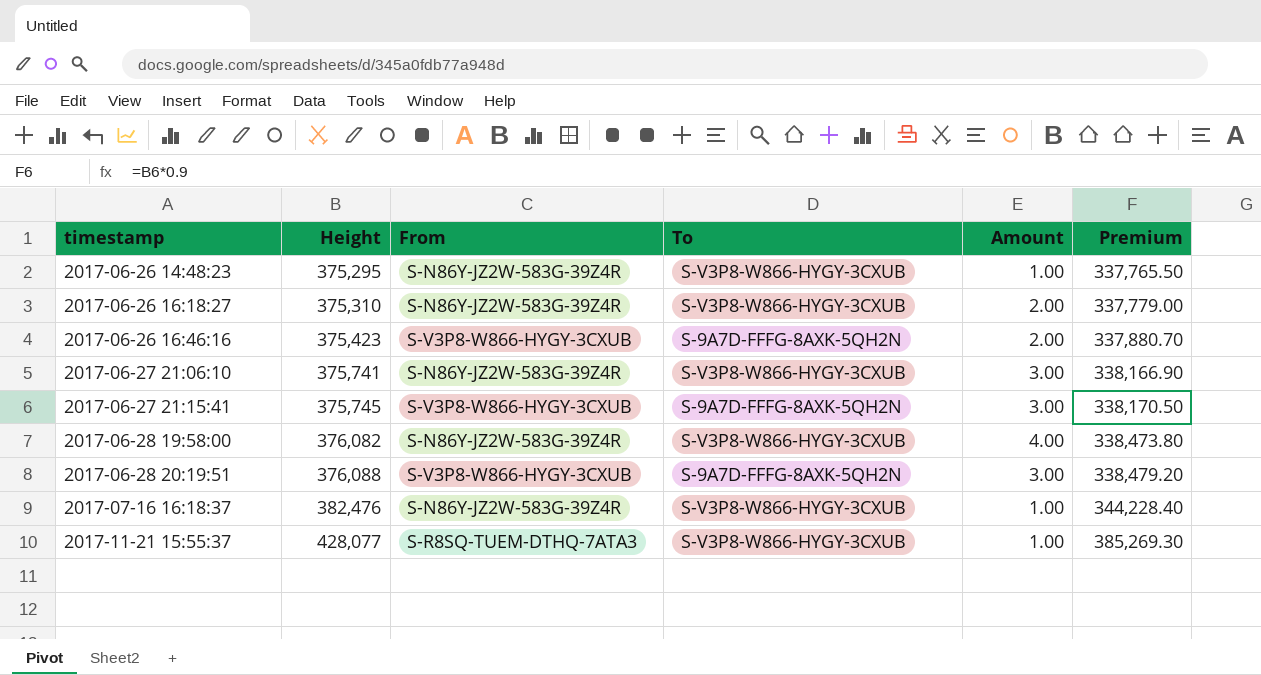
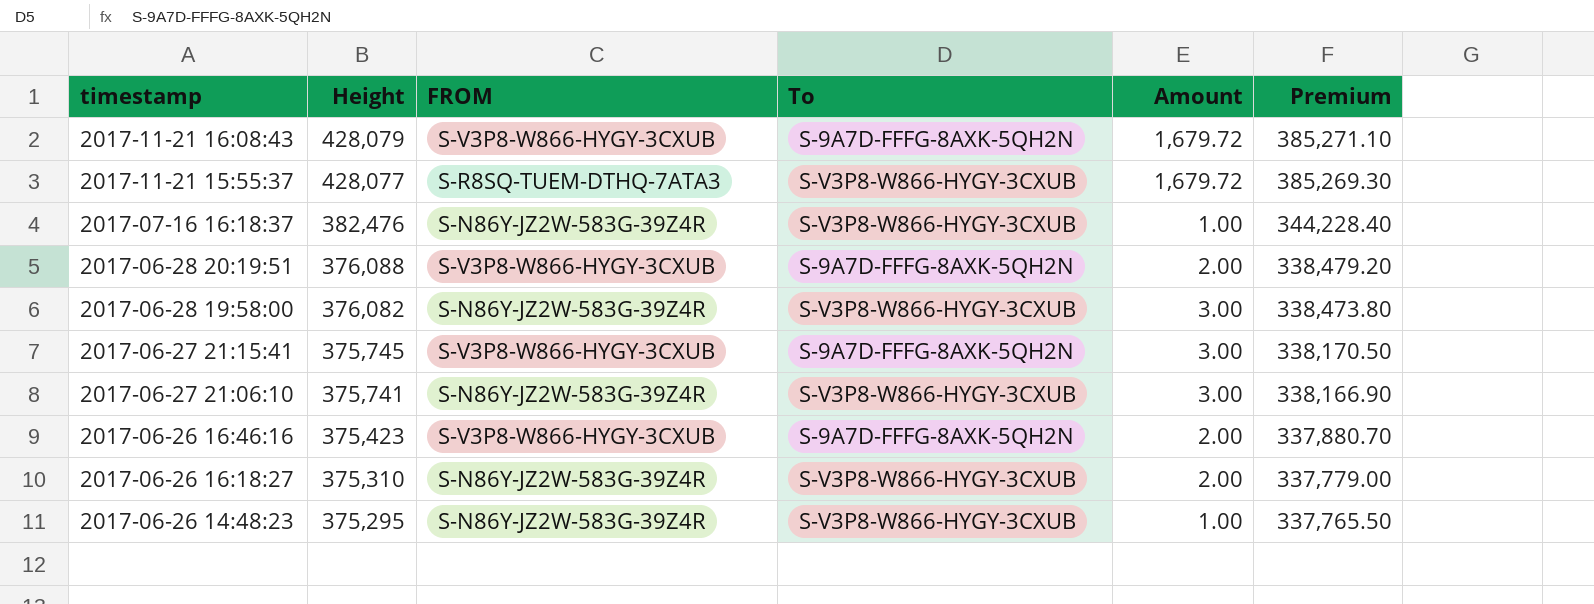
row order: timestamp ascending -> timestamp descending
column name: From -> FROM
row 2017-11-21 16:08:43: none -> 428,079 | S-V3P8-W866-HYGY-3CXUB | S-9A7D-FFFG-8AXK-5QH2N | 1,679.72 | 385,271.10
2017-11-21 15:55:37 | Amount: 1.00 -> 1,679.72
2017-06-28 20:19:51 | Amount: 3.00 -> 2.00
2017-06-28 19:58:00 | Amount: 4.00 -> 3.00

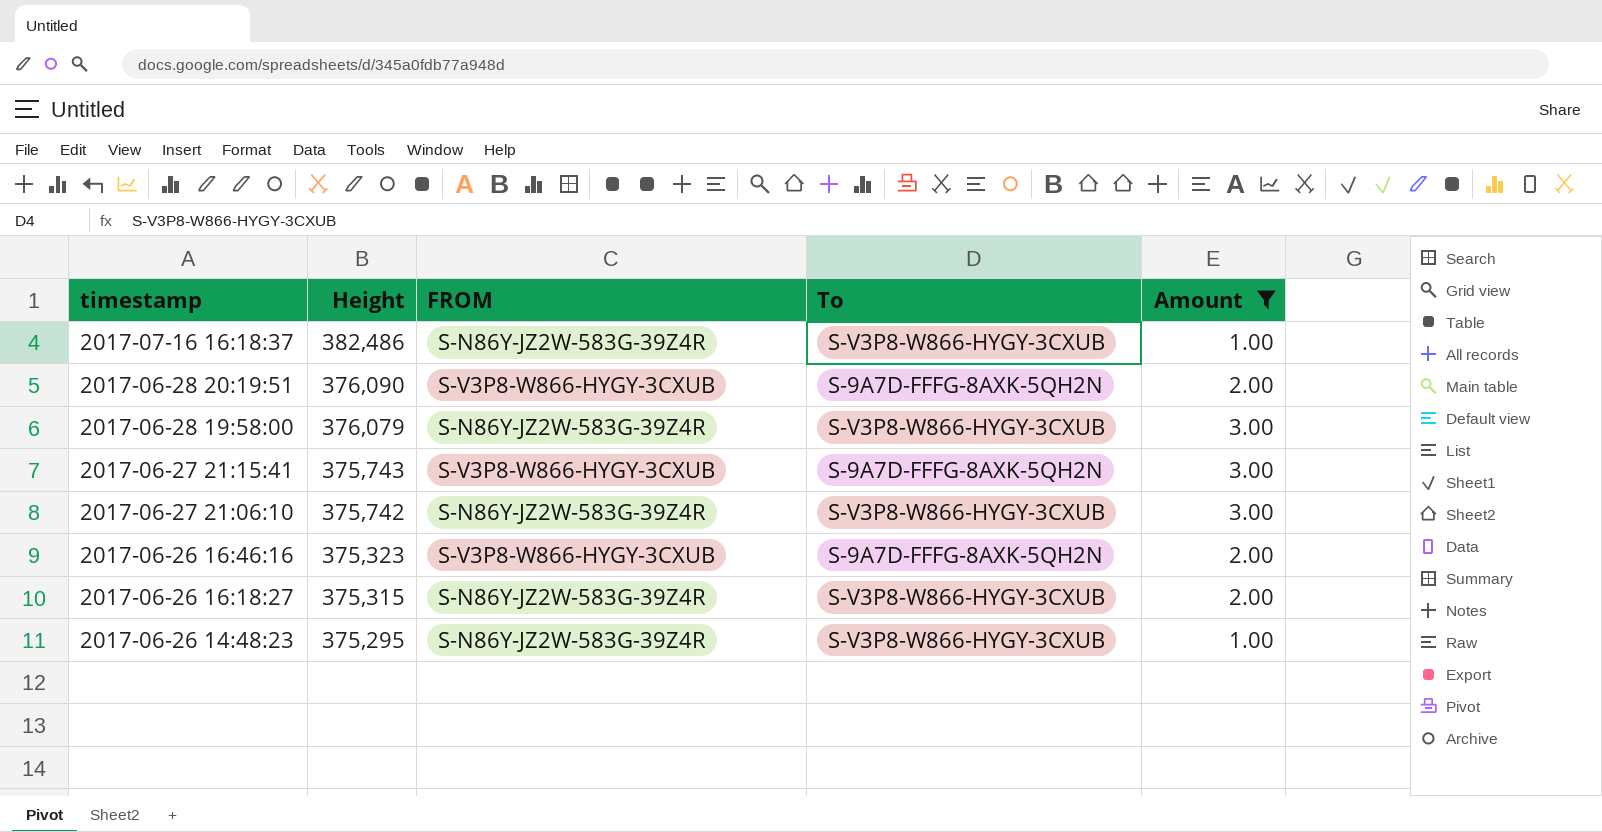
filter: none -> Amount != 1,679.72
column Premium | formula: [Height] * 0.9 -> none
2017-07-16 16:18:37 | Height: 382,476 -> 382,486
2017-06-28 20:19:51 | Height: 376,088 -> 376,090
2017-06-28 19:58:00 | Height: 376,082 -> 376,079
2017-06-27 21:15:41 | Height: 375,745 -> 375,743
2017-06-27 21:06:10 | Height: 375,741 -> 375,742
2017-06-26 16:46:16 | Height: 375,423 -> 375,323
2017-06-26 16:18:27 | Height: 375,310 -> 375,315

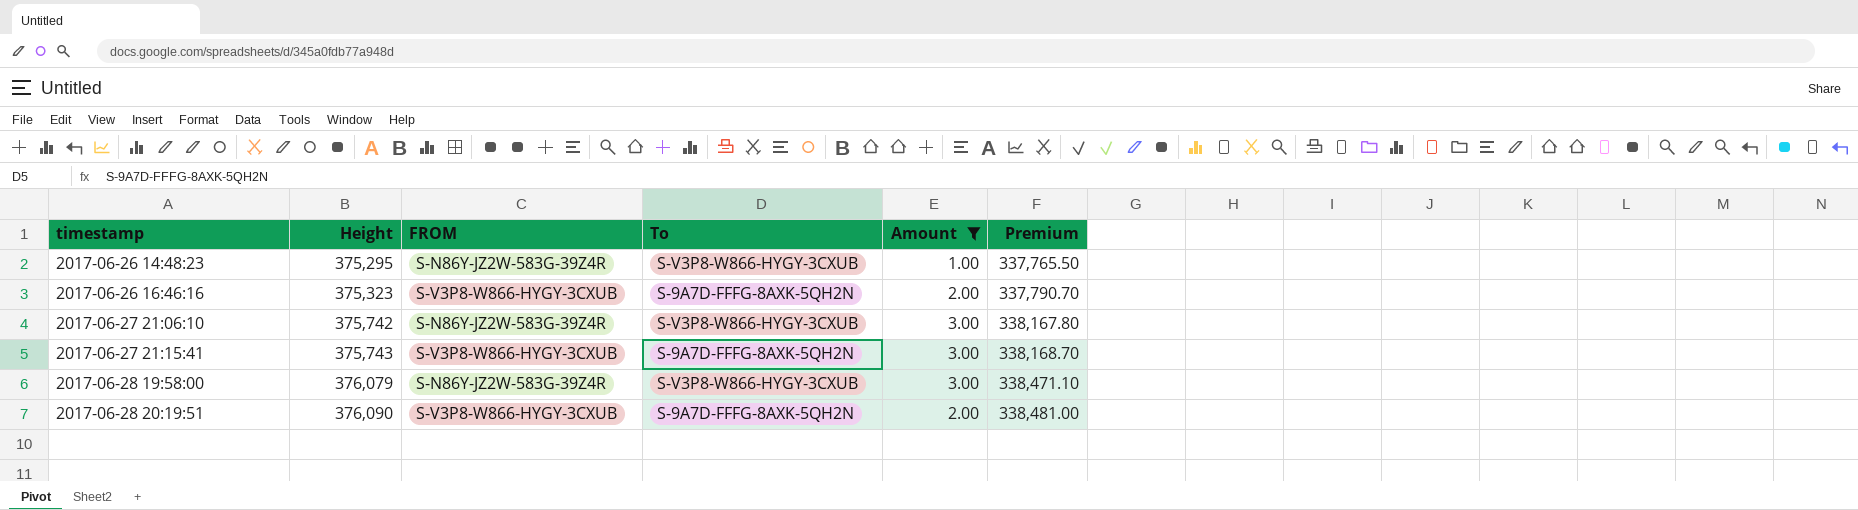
row order: timestamp descending -> timestamp ascending
column Premium | formula: none -> [Height] * 0.9
row 2017-07-16 16:18:37: 382,486 | S-N86Y-JZ2W-583G-39Z4R | S-V3P8-W866-HYGY-3CXUB | 1.00 -> none
row 2017-06-26 16:18:27: 375,315 | S-N86Y-JZ2W-583G-39Z4R | S-V3P8-W866-HYGY-3CXUB | 2.00 -> none

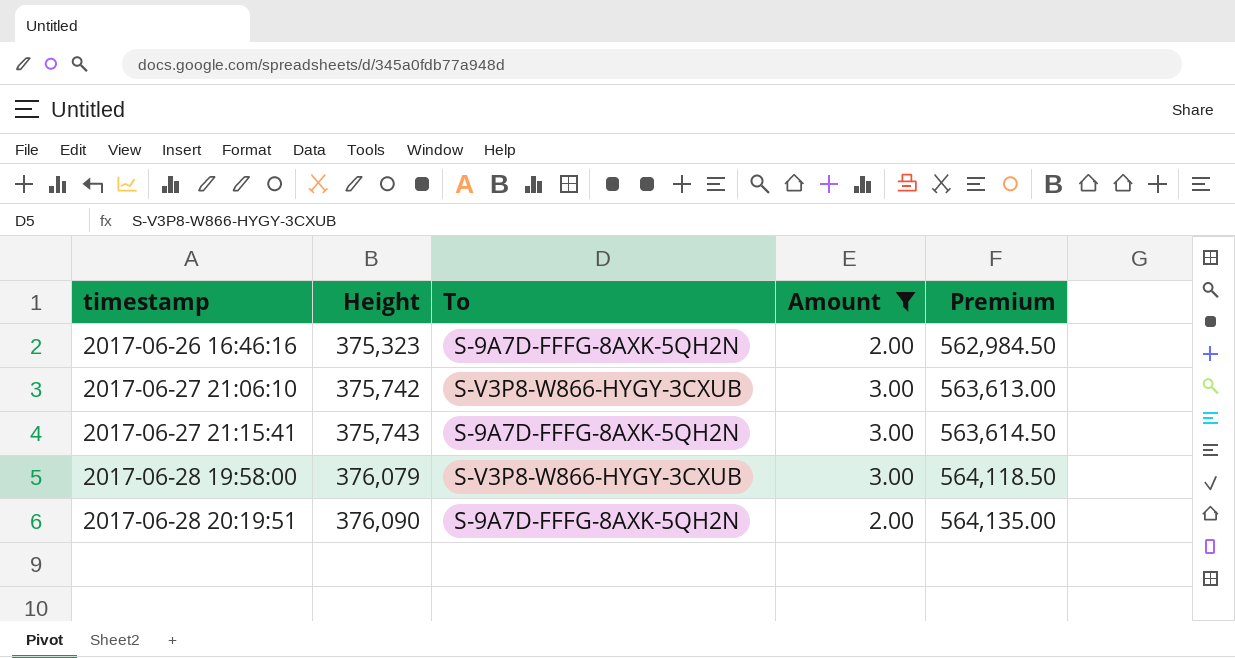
column FROM | position: 3 -> none
column Premium | formula: [Height] * 0.9 -> [Height] * 1.5
row 2017-06-26 14:48:23: 375,295 | S-N86Y-JZ2W-583G-39Z4R | S-V3P8-W866-HYGY-3CXUB | 1.00 | 337,765.50 -> none

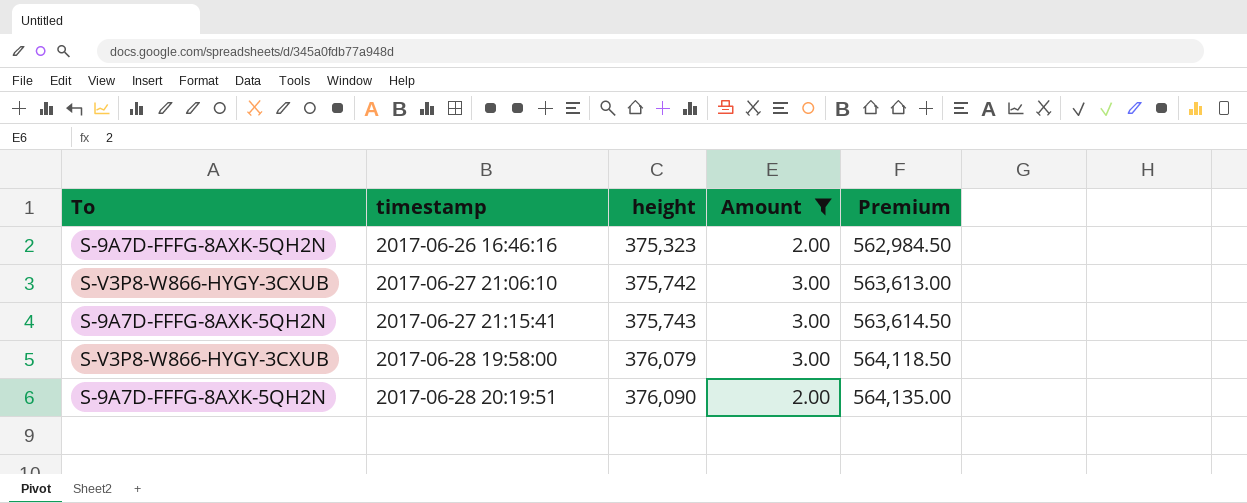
column To | position: 3 -> 1
column name: Height -> height

